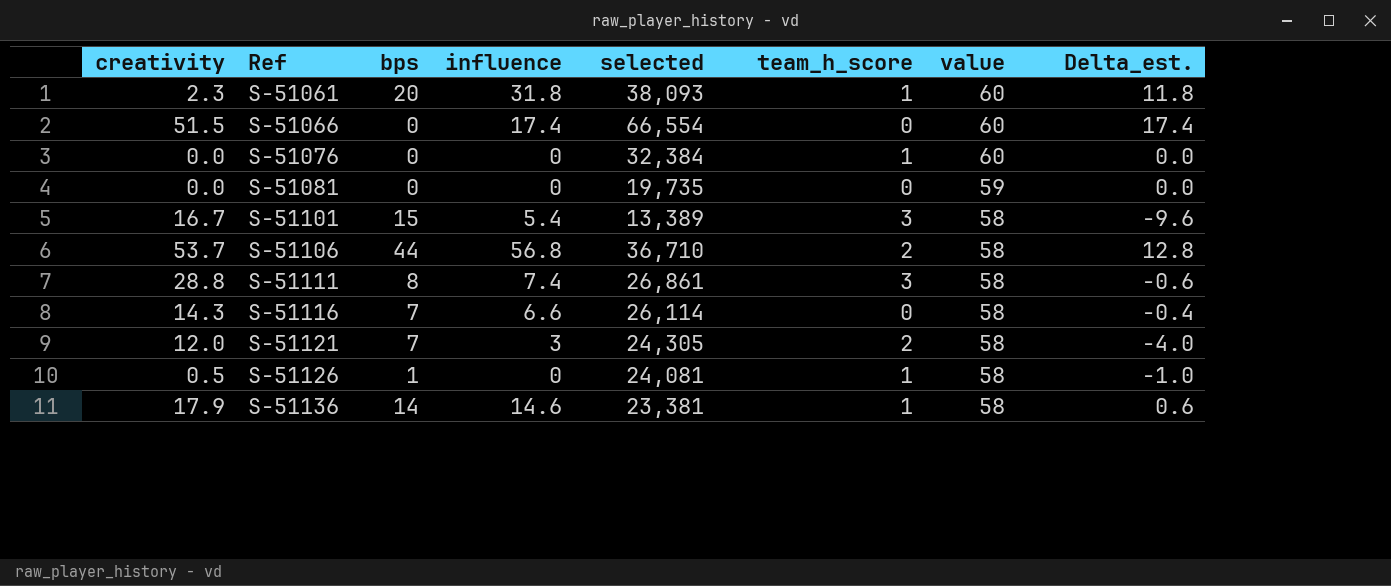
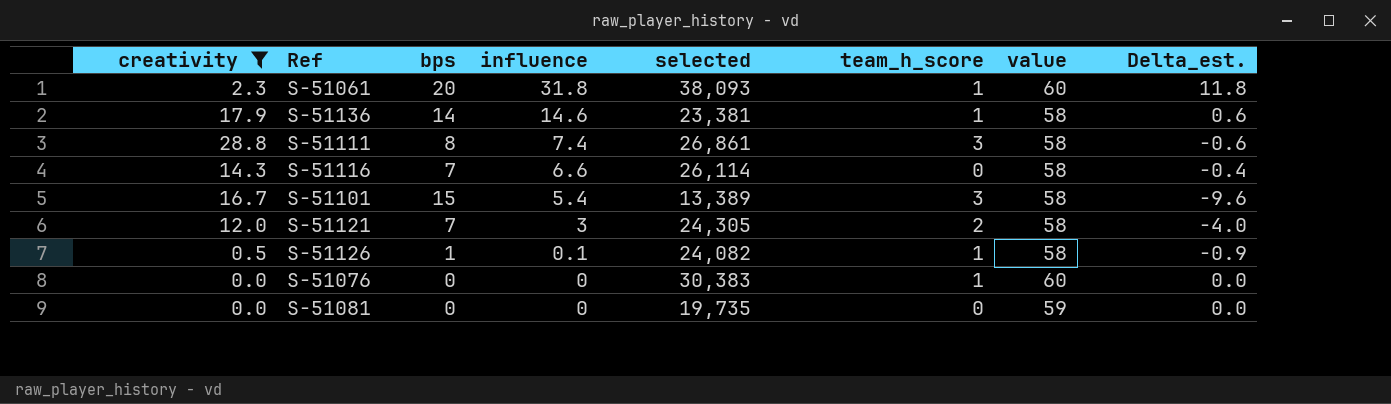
filter: none -> creativity <= 28.8
row order: Ref ascending -> influence descending
S-51126 | influence: 0 -> 0.1
S-51126 | selected: 24,081 -> 24,082
S-51126 | Delta_est.: -1.0 -> -0.9
S-51076 | selected: 32,384 -> 30,383

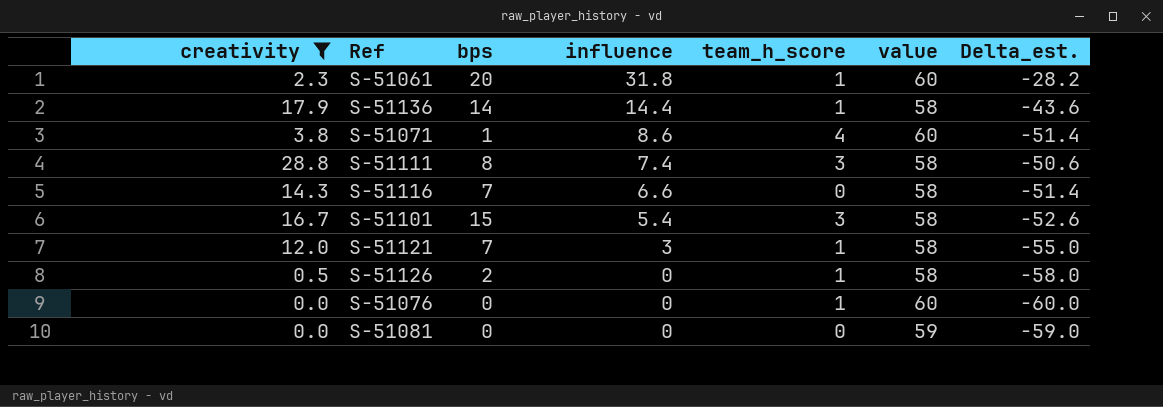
column selected | position: 5 -> none
column Delta_est. | formula: [influence] - [bps] -> [influence] - [value]
S-51136 | influence: 14.6 -> 14.4
row S-51071: none -> 3.8 | 1 | 8.6 | 4 | 60 | -51.4
S-51121 | team_h_score: 2 -> 1
S-51126 | bps: 1 -> 2
S-51126 | influence: 0.1 -> 0

